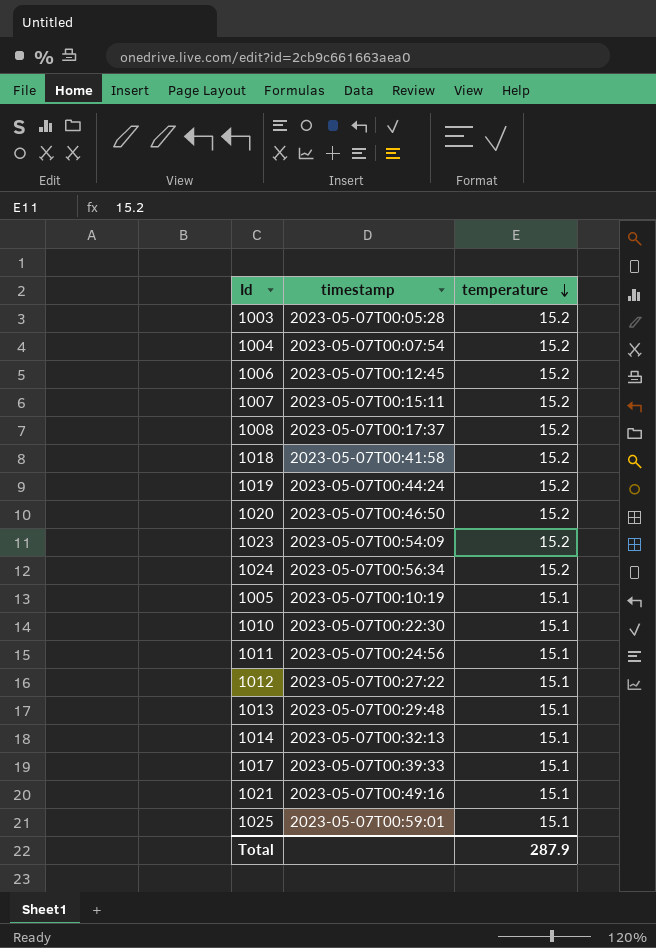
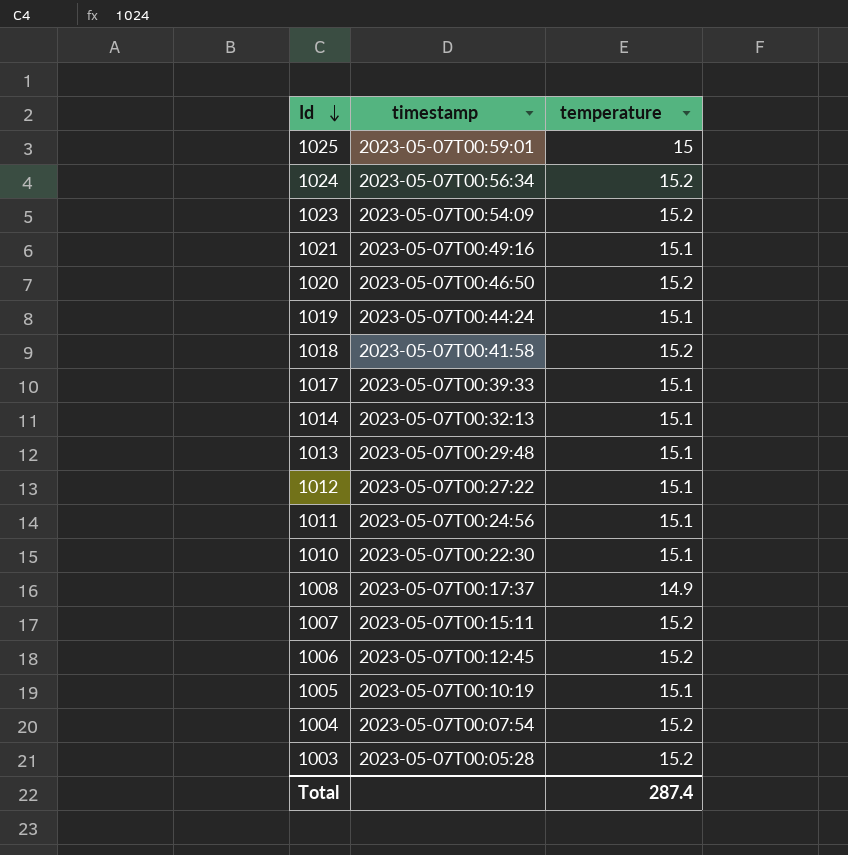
row order: temperature descending -> Id descending
1025 | temperature: 15.1 -> 15
1019 | temperature: 15.2 -> 15.1
1008 | temperature: 15.2 -> 14.9
Total | temperature: 287.9 -> 287.4

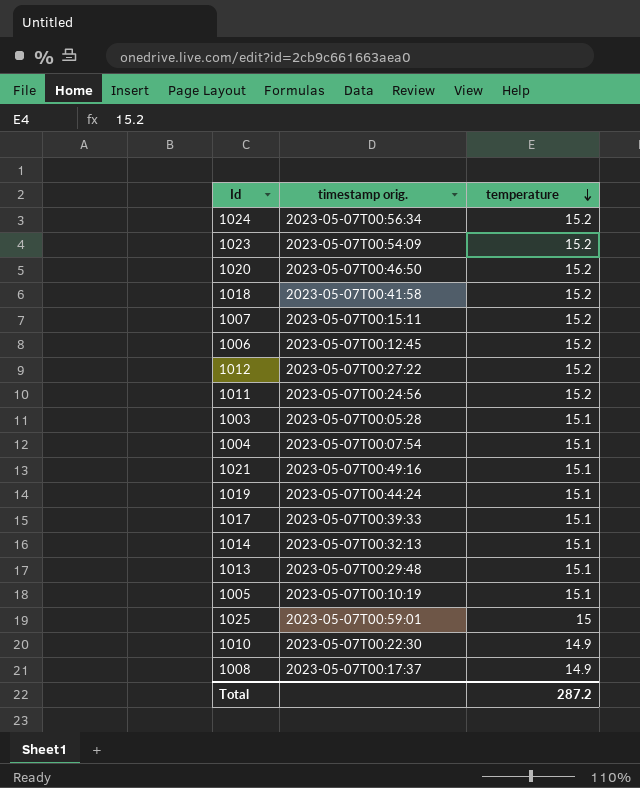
row order: Id descending -> temperature descending
column name: timestamp -> timestamp orig.
1012 | temperature: 15.1 -> 15.2
1011 | temperature: 15.1 -> 15.2
1003 | temperature: 15.2 -> 15.1
1004 | temperature: 15.2 -> 15.1
1010 | temperature: 15.1 -> 14.9
Total | temperature: 287.4 -> 287.2

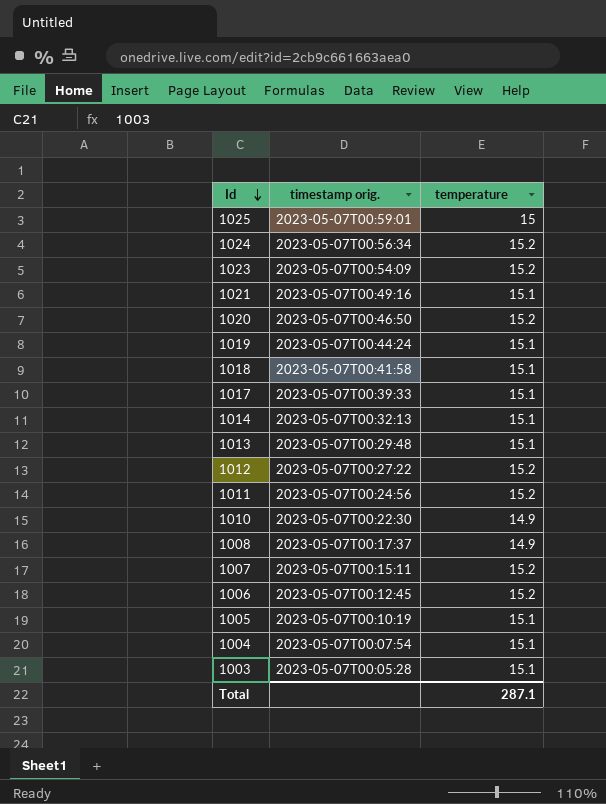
row order: temperature descending -> Id descending
1018 | temperature: 15.2 -> 15.1
Total | temperature: 287.2 -> 287.1

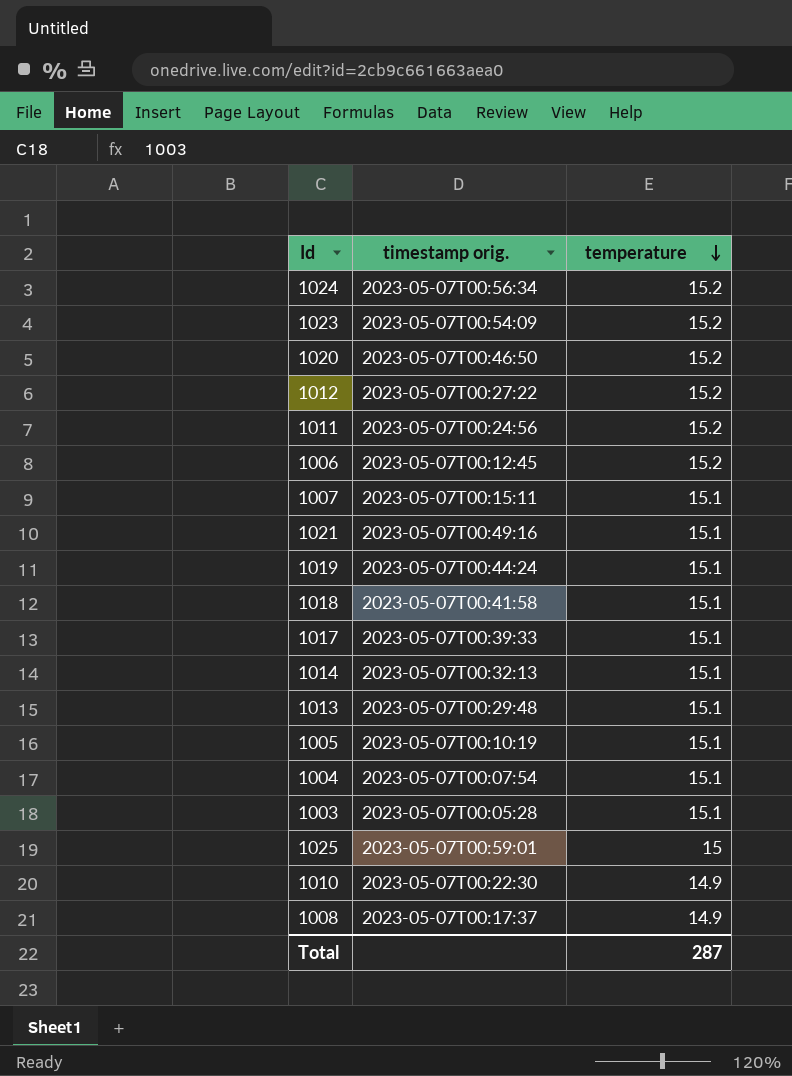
row order: Id descending -> temperature descending
1007 | temperature: 15.2 -> 15.1
Total | temperature: 287.1 -> 287

